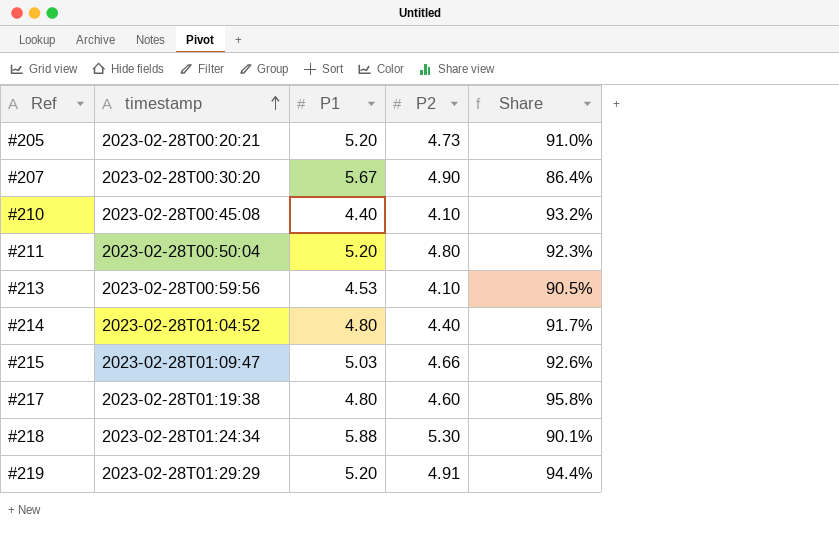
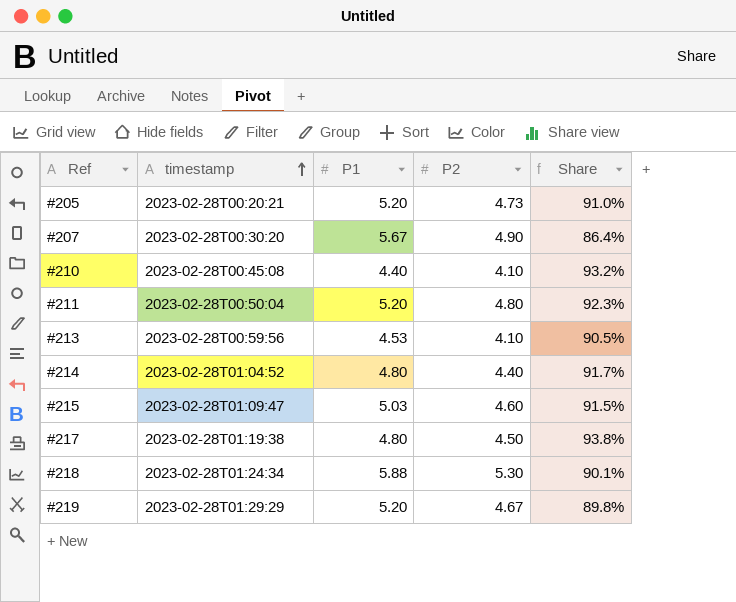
#215 | P2: 4.66 -> 4.60
#215 | Share: 92.6% -> 91.5%
#217 | P2: 4.60 -> 4.50
#217 | Share: 95.8% -> 93.8%
#219 | P2: 4.91 -> 4.67
#219 | Share: 94.4% -> 89.8%

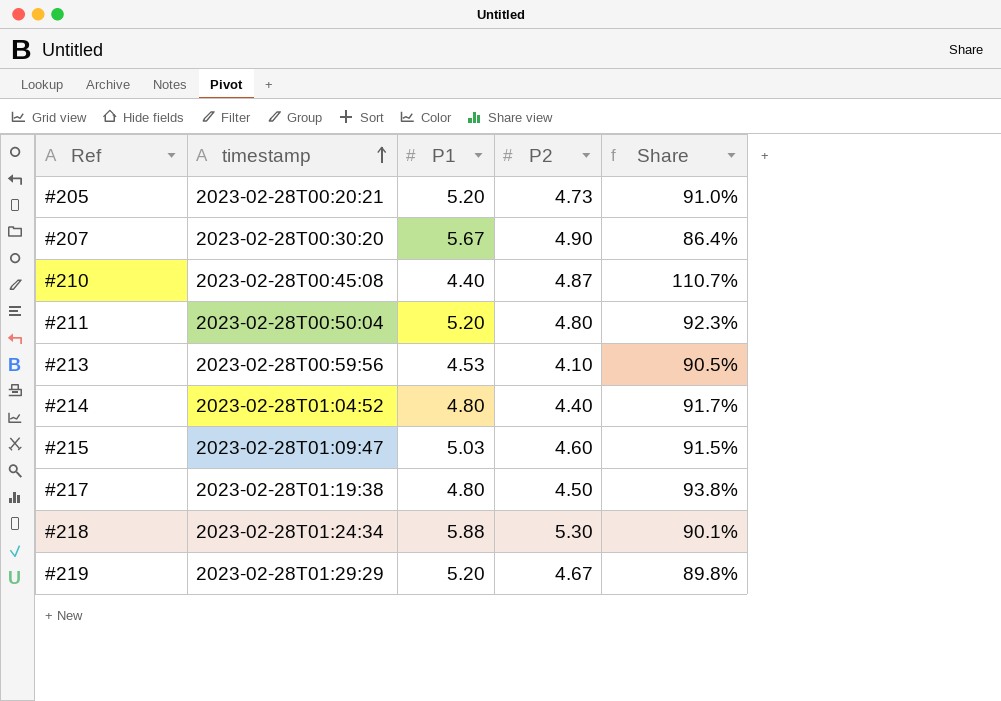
#210 | P2: 4.10 -> 4.87
#210 | Share: 93.2% -> 110.7%

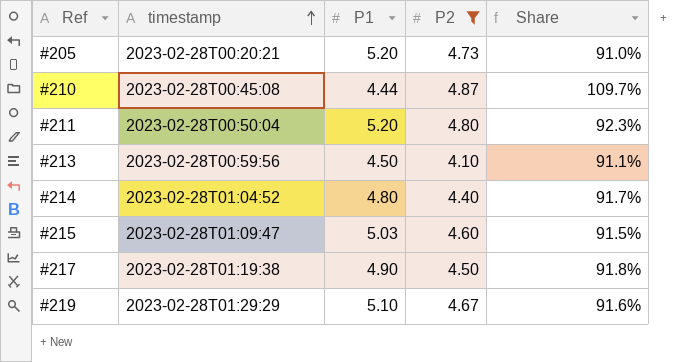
filter: none -> P2 <= 4.87
#210 | P1: 4.40 -> 4.44
#210 | Share: 110.7% -> 109.7%
#213 | P1: 4.53 -> 4.50
#213 | Share: 90.5% -> 91.1%
#217 | P1: 4.80 -> 4.90
#217 | Share: 93.8% -> 91.8%
#219 | P1: 5.20 -> 5.10
#219 | Share: 89.8% -> 91.6%

